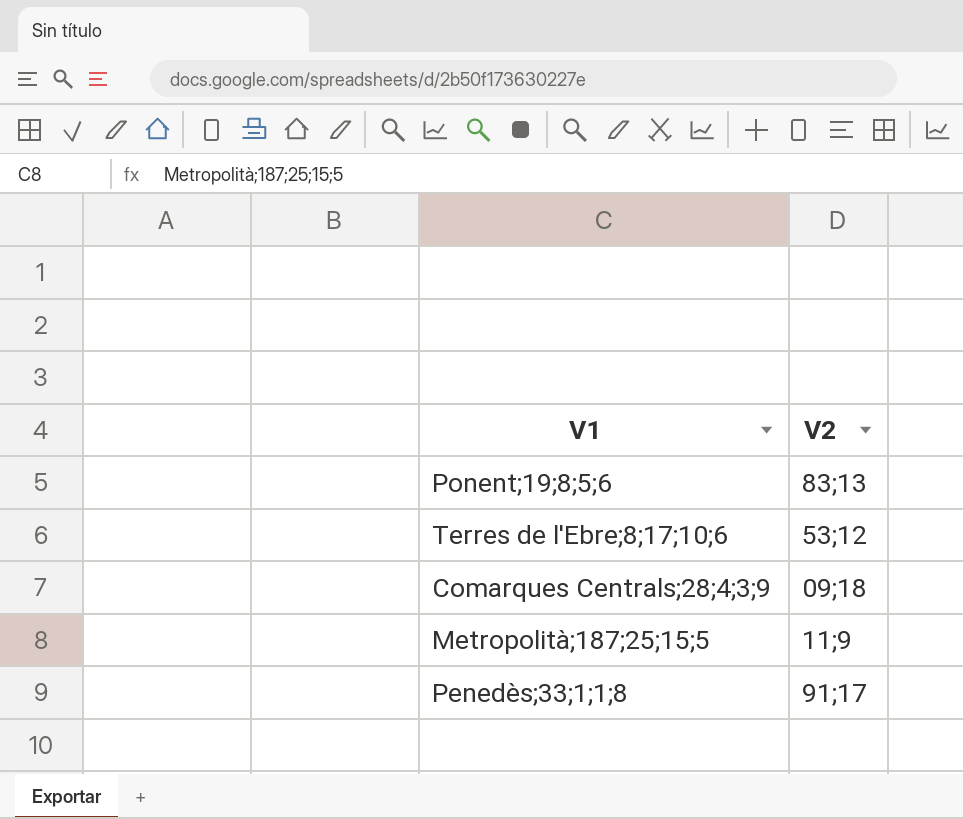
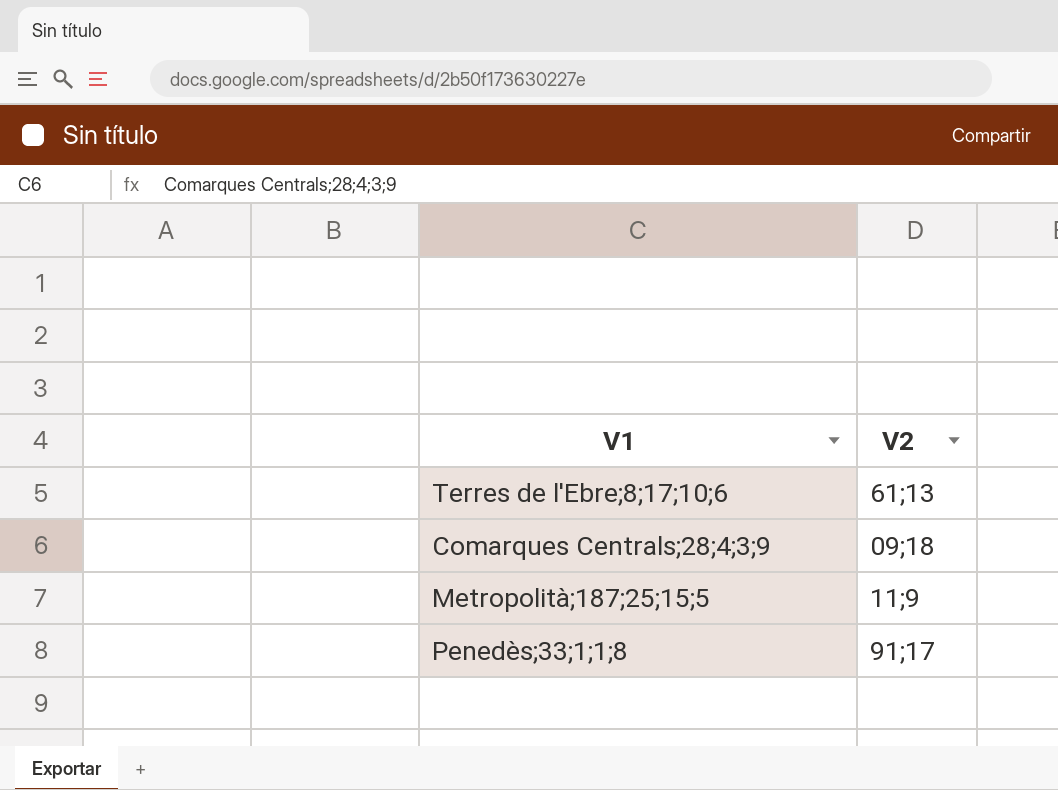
row Ponent;19;8;5;6: 83;13 -> none
Terres de l'Ebre;8;17;10;6 | V2: 53;12 -> 61;13

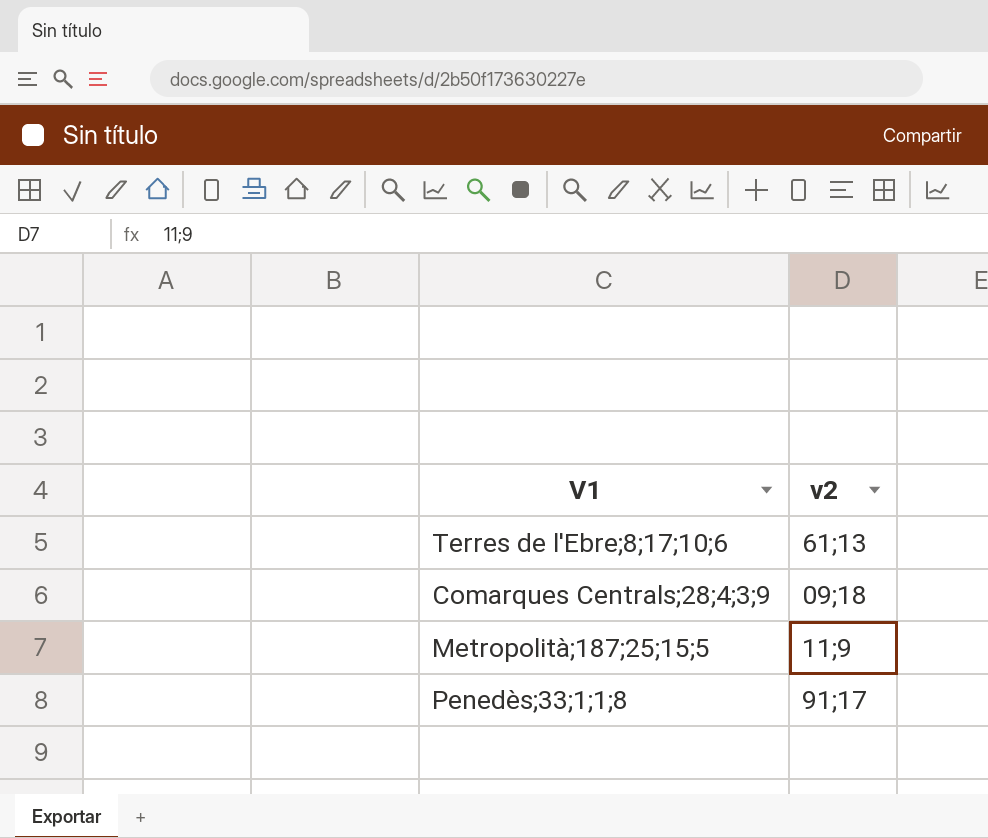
column name: V2 -> v2

